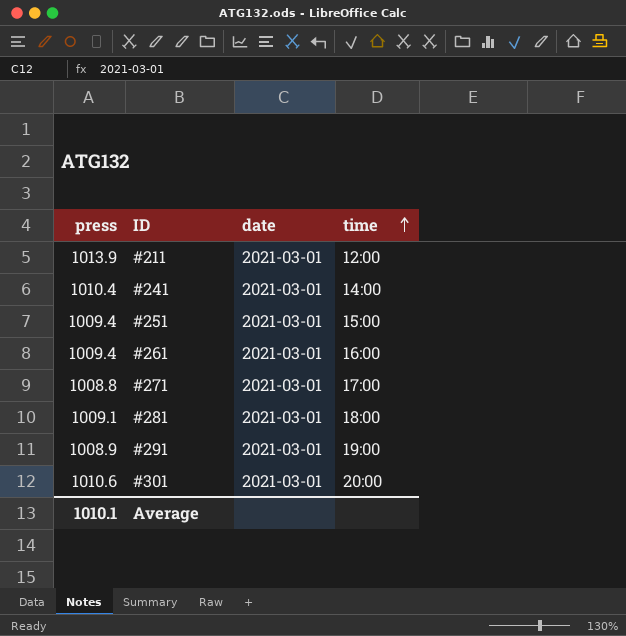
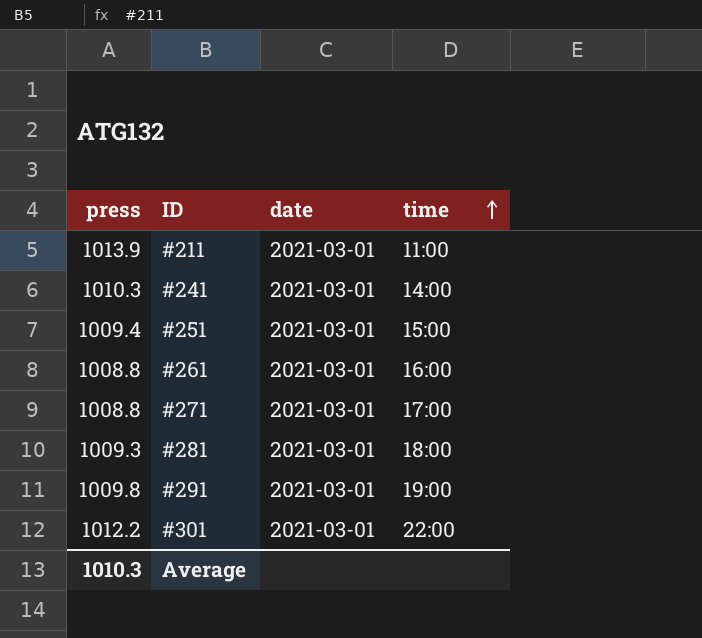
#211 | time: 12:00 -> 11:00
#241 | press: 1010.4 -> 1010.3
#261 | press: 1009.4 -> 1008.8
#281 | press: 1009.1 -> 1009.3
#291 | press: 1008.9 -> 1009.8
#301 | press: 1010.6 -> 1012.2
#301 | time: 20:00 -> 22:00
Average | press: 1010.1 -> 1010.3

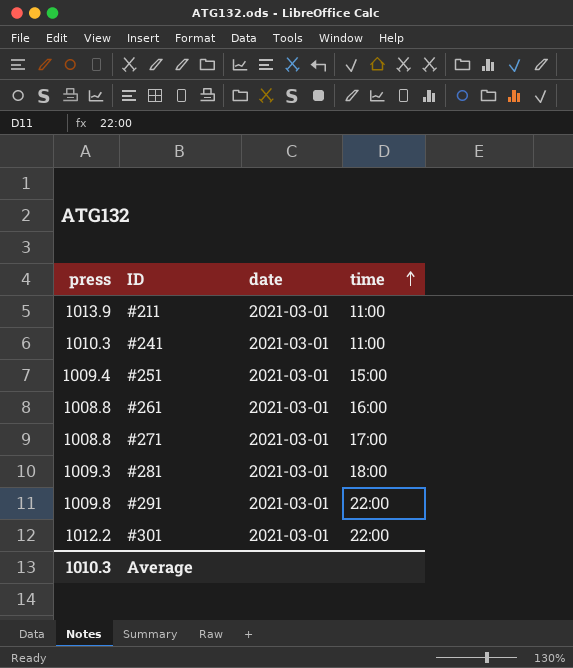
#241 | time: 14:00 -> 11:00
#291 | time: 19:00 -> 22:00

